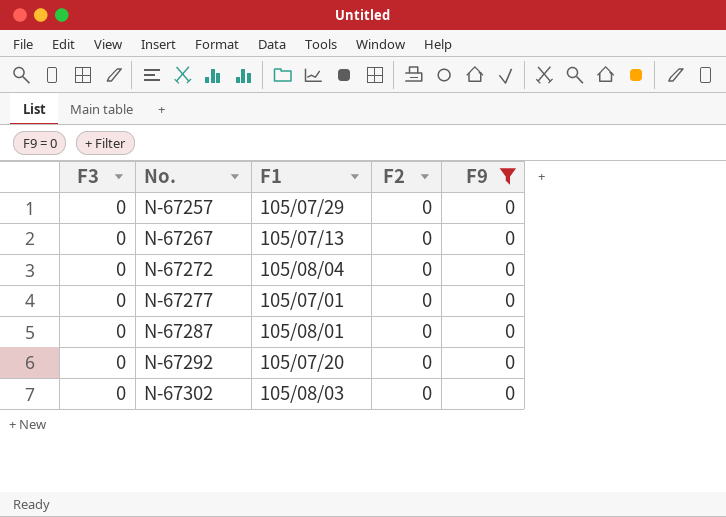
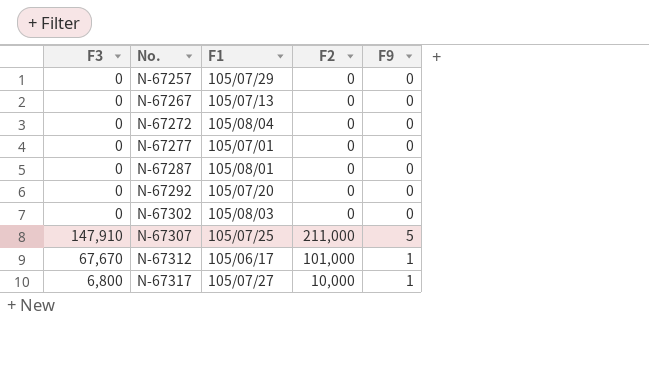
filter: F9 = 0 -> none

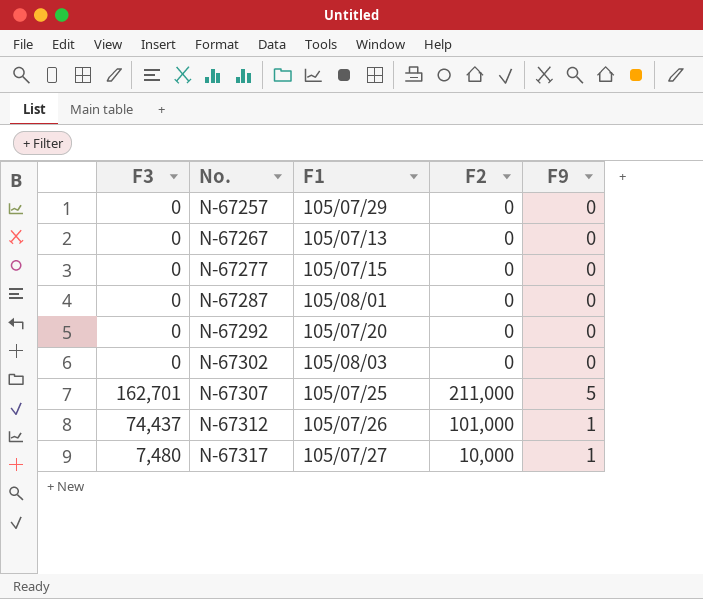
row N-67272: 0 | 105/08/04 | 0 | 0 -> none
N-67277 | F1: 105/07/01 -> 105/07/15
N-67307 | F3: 147,910 -> 162,701
N-67312 | F3: 67,670 -> 74,437
N-67312 | F1: 105/06/17 -> 105/07/26
N-67317 | F3: 6,800 -> 7,480

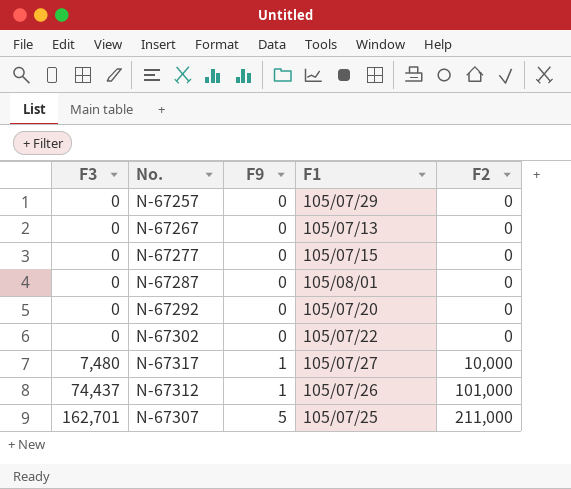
row order: No. ascending -> F3 ascending
column F9 | position: 5 -> 3
N-67302 | F1: 105/08/03 -> 105/07/22

